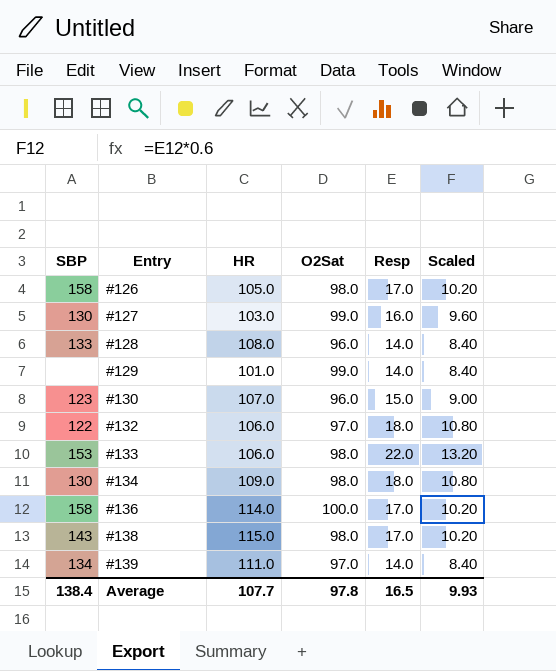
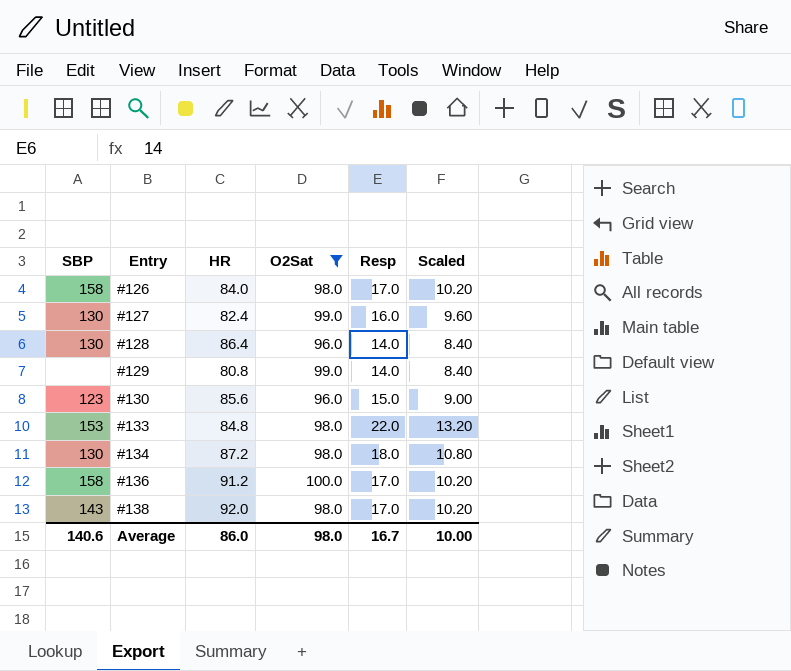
filter: none -> O2Sat != 97.0
#126 | HR: 105.0 -> 84.0
#127 | HR: 103.0 -> 82.4
#128 | SBP: 133 -> 130
#128 | HR: 108.0 -> 86.4
#129 | HR: 101.0 -> 80.8
#130 | HR: 107.0 -> 85.6
#133 | HR: 106.0 -> 84.8
#134 | HR: 109.0 -> 87.2
#136 | HR: 114.0 -> 91.2
#138 | HR: 115.0 -> 92.0
Average | SBP: 138.4 -> 140.6
Average | HR: 107.7 -> 86.0
Average | O2Sat: 97.8 -> 98.0
Average | Resp: 16.5 -> 16.7
Average | Scaled: 9.93 -> 10.00

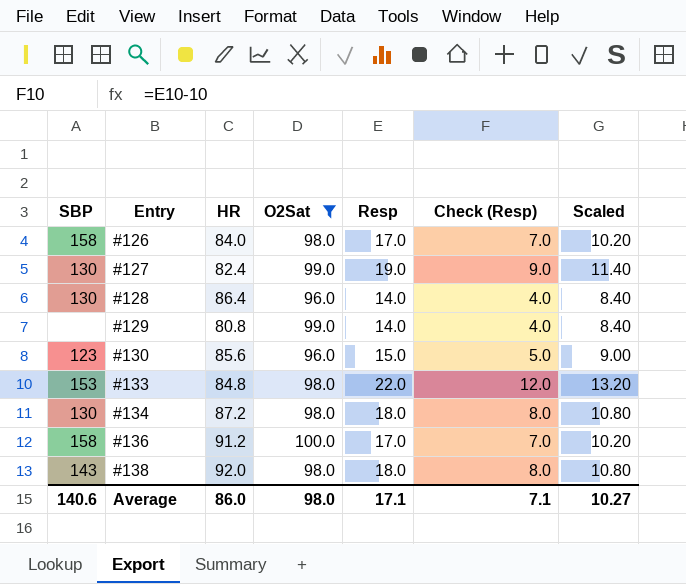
column Check (Resp) | formula: none -> [Resp] - 10
#127 | Resp: 16.0 -> 19.0
#127 | Scaled: 9.60 -> 11.40
#138 | Resp: 17.0 -> 18.0
#138 | Scaled: 10.20 -> 10.80
Average | Resp: 16.7 -> 17.1
Average | Scaled: 10.00 -> 10.27

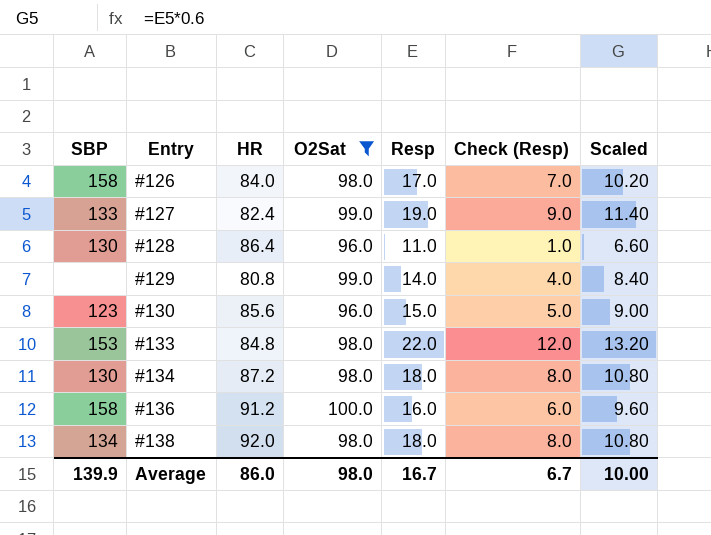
#127 | SBP: 130 -> 133
#128 | Resp: 14.0 -> 11.0
#128 | Check (Resp): 4.0 -> 1.0
#128 | Scaled: 8.40 -> 6.60
#136 | Resp: 17.0 -> 16.0
#136 | Check (Resp): 7.0 -> 6.0
#136 | Scaled: 10.20 -> 9.60
#138 | SBP: 143 -> 134
Average | SBP: 140.6 -> 139.9
Average | Resp: 17.1 -> 16.7
Average | Check (Resp): 7.1 -> 6.7
Average | Scaled: 10.27 -> 10.00

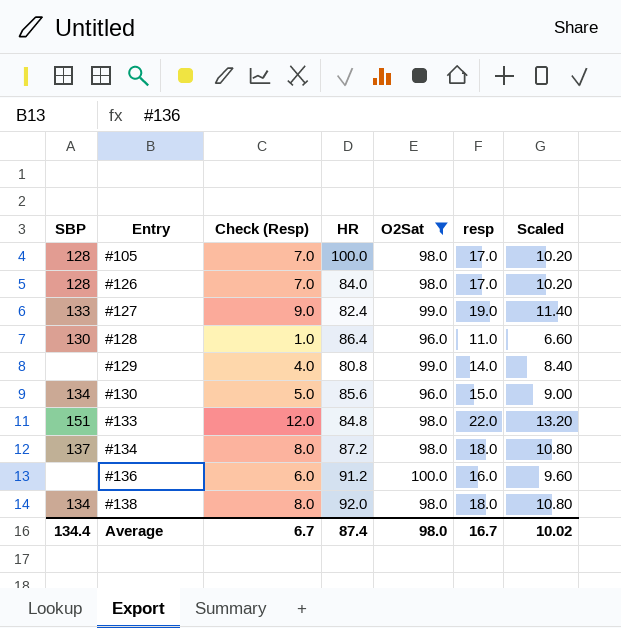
column Check (Resp) | position: 6 -> 3
column name: Resp -> resp
row #105: none -> 128 | 7.0 | 100.0 | 98.0 | 17.0 | 10.20
#126 | SBP: 158 -> 128
#130 | SBP: 123 -> 134
#133 | SBP: 153 -> 151
#134 | SBP: 130 -> 137
#136 | SBP: 158 -> none
Average | SBP: 139.9 -> 134.4
Average | HR: 86.0 -> 87.4
Average | Scaled: 10.00 -> 10.02

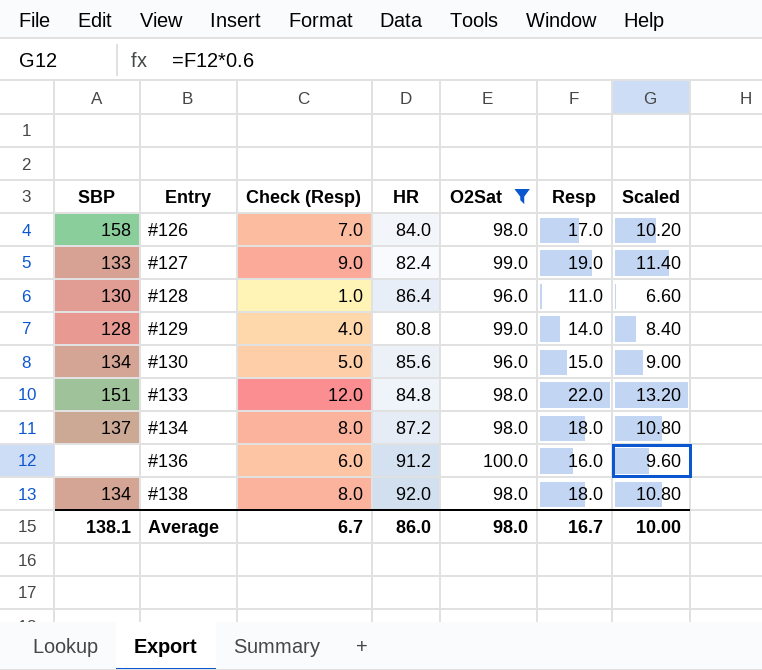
column name: resp -> Resp
row #105: 128 | 7.0 | 100.0 | 98.0 | 17.0 | 10.20 -> none
#126 | SBP: 128 -> 158
#129 | SBP: none -> 128
Average | SBP: 134.4 -> 138.1
Average | HR: 87.4 -> 86.0
Average | Scaled: 10.02 -> 10.00

